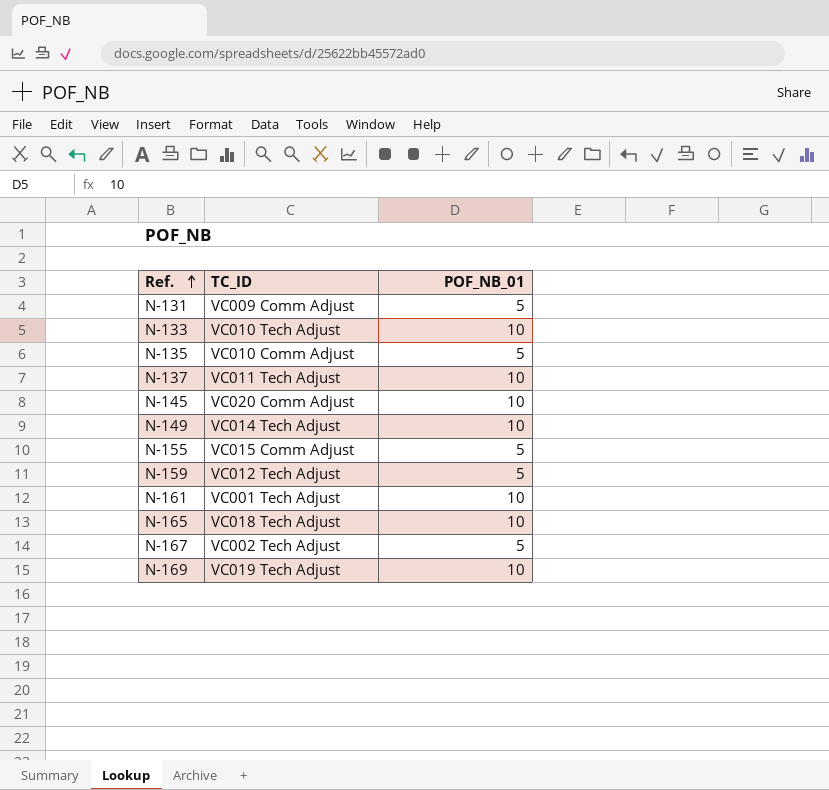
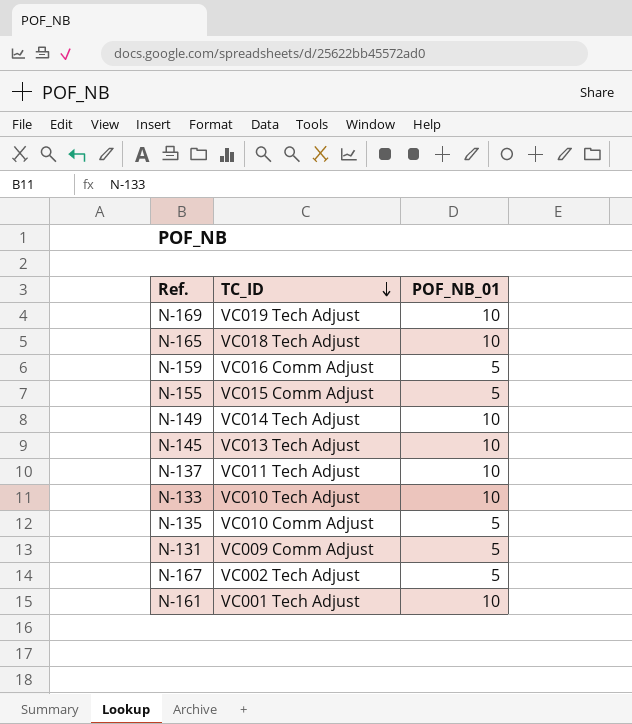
row order: Ref. ascending -> TC_ID descending
N-159 | TC_ID: VC012 Tech Adjust -> VC016 Comm Adjust
N-145 | TC_ID: VC020 Comm Adjust -> VC013 Tech Adjust

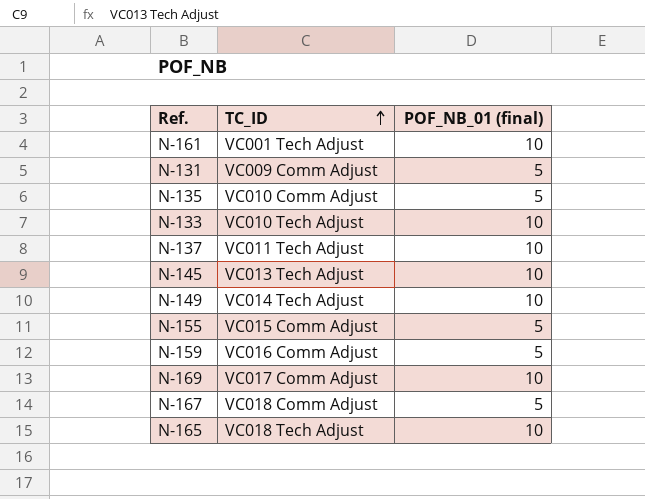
row order: TC_ID descending -> TC_ID ascending
column name: POF_NB_01 -> POF_NB_01 (final)
N-169 | TC_ID: VC019 Tech Adjust -> VC017 Comm Adjust
N-167 | TC_ID: VC002 Tech Adjust -> VC018 Comm Adjust

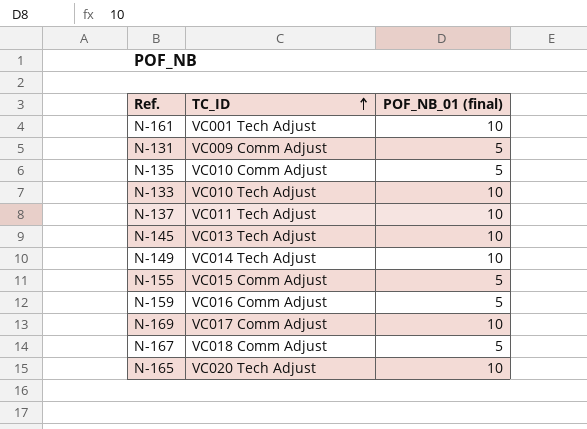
N-165 | TC_ID: VC018 Tech Adjust -> VC020 Tech Adjust

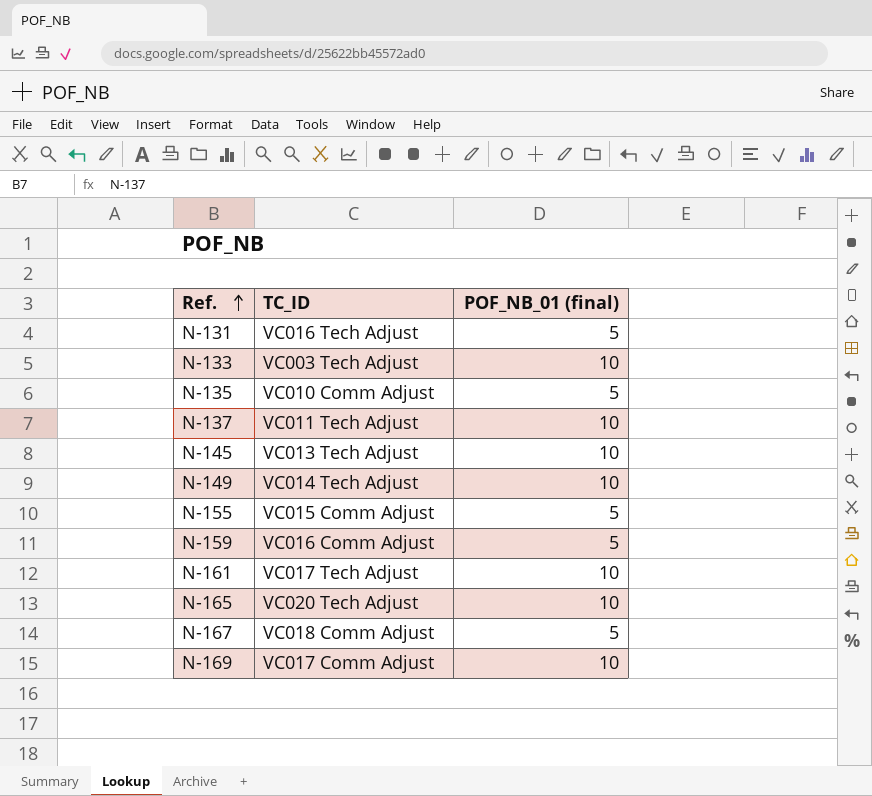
row order: TC_ID ascending -> Ref. ascending
N-131 | TC_ID: VC009 Comm Adjust -> VC016 Tech Adjust
N-133 | TC_ID: VC010 Tech Adjust -> VC003 Tech Adjust
N-161 | TC_ID: VC001 Tech Adjust -> VC017 Tech Adjust

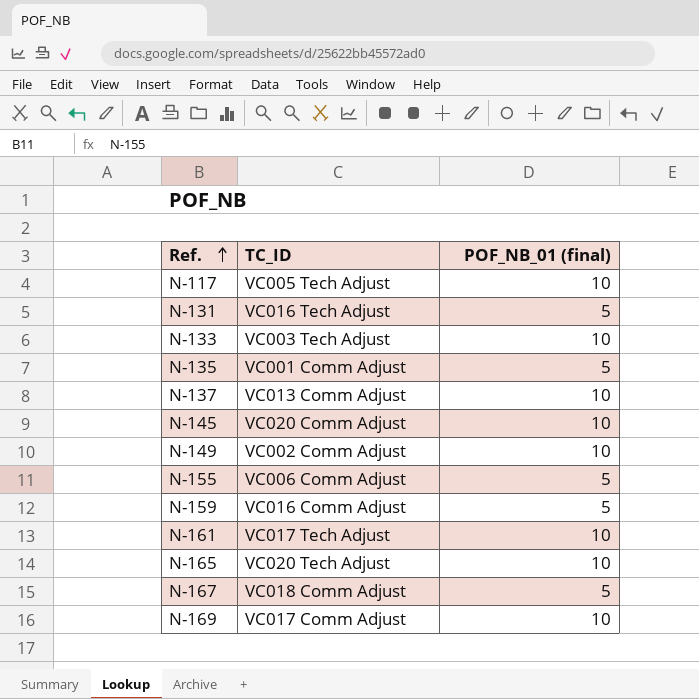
row N-117: none -> VC005 Tech Adjust | 10
N-135 | TC_ID: VC010 Comm Adjust -> VC001 Comm Adjust
N-137 | TC_ID: VC011 Tech Adjust -> VC013 Comm Adjust
N-145 | TC_ID: VC013 Tech Adjust -> VC020 Comm Adjust
N-149 | TC_ID: VC014 Tech Adjust -> VC002 Comm Adjust
N-155 | TC_ID: VC015 Comm Adjust -> VC006 Comm Adjust

